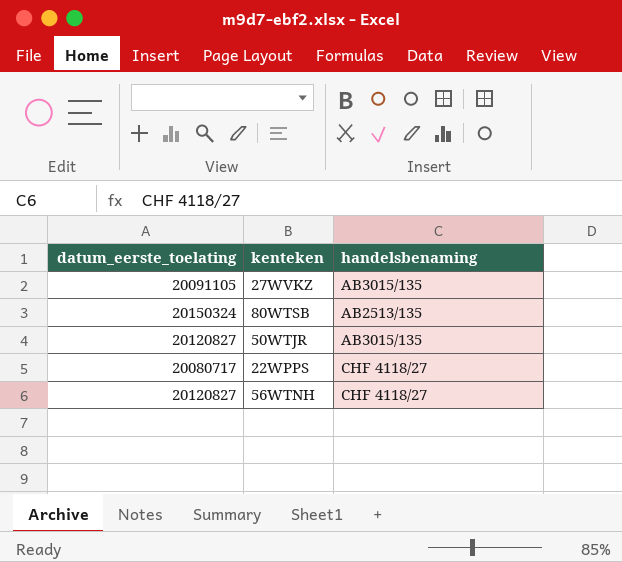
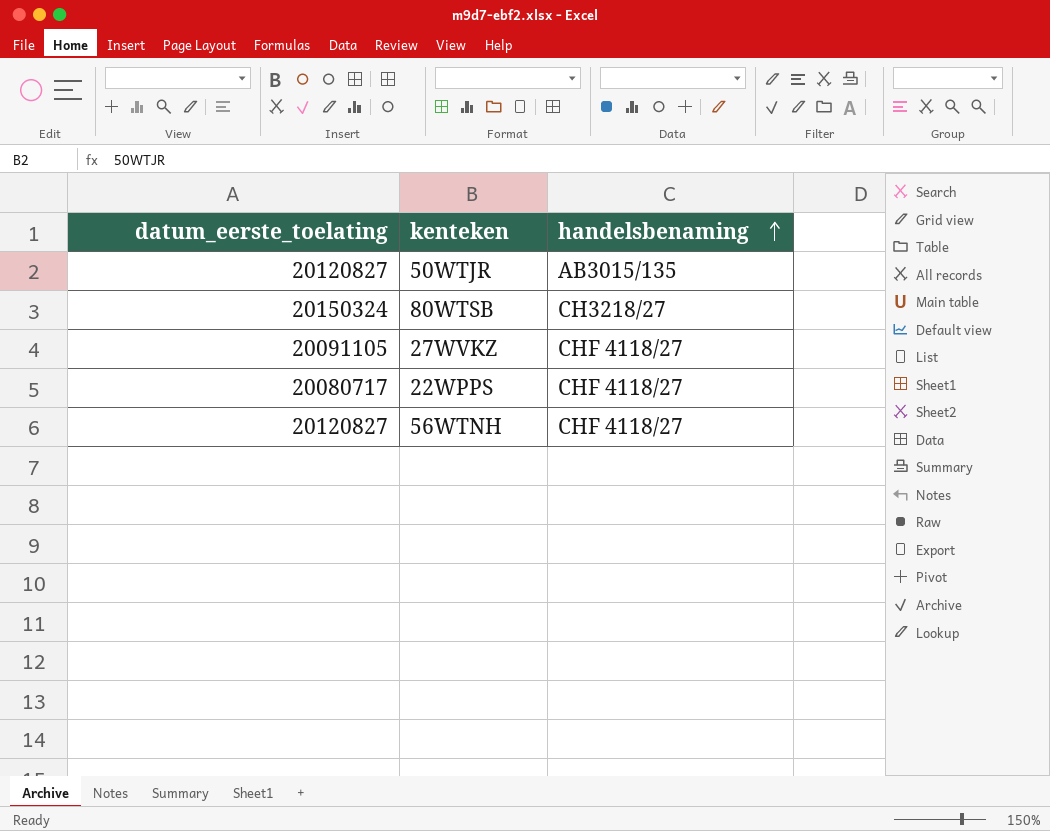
row order: none -> handelsbenaming ascending
80WTSB | handelsbenaming: AB2513/135 -> CH3218/27
27WVKZ | handelsbenaming: AB3015/135 -> CHF 4118/27

